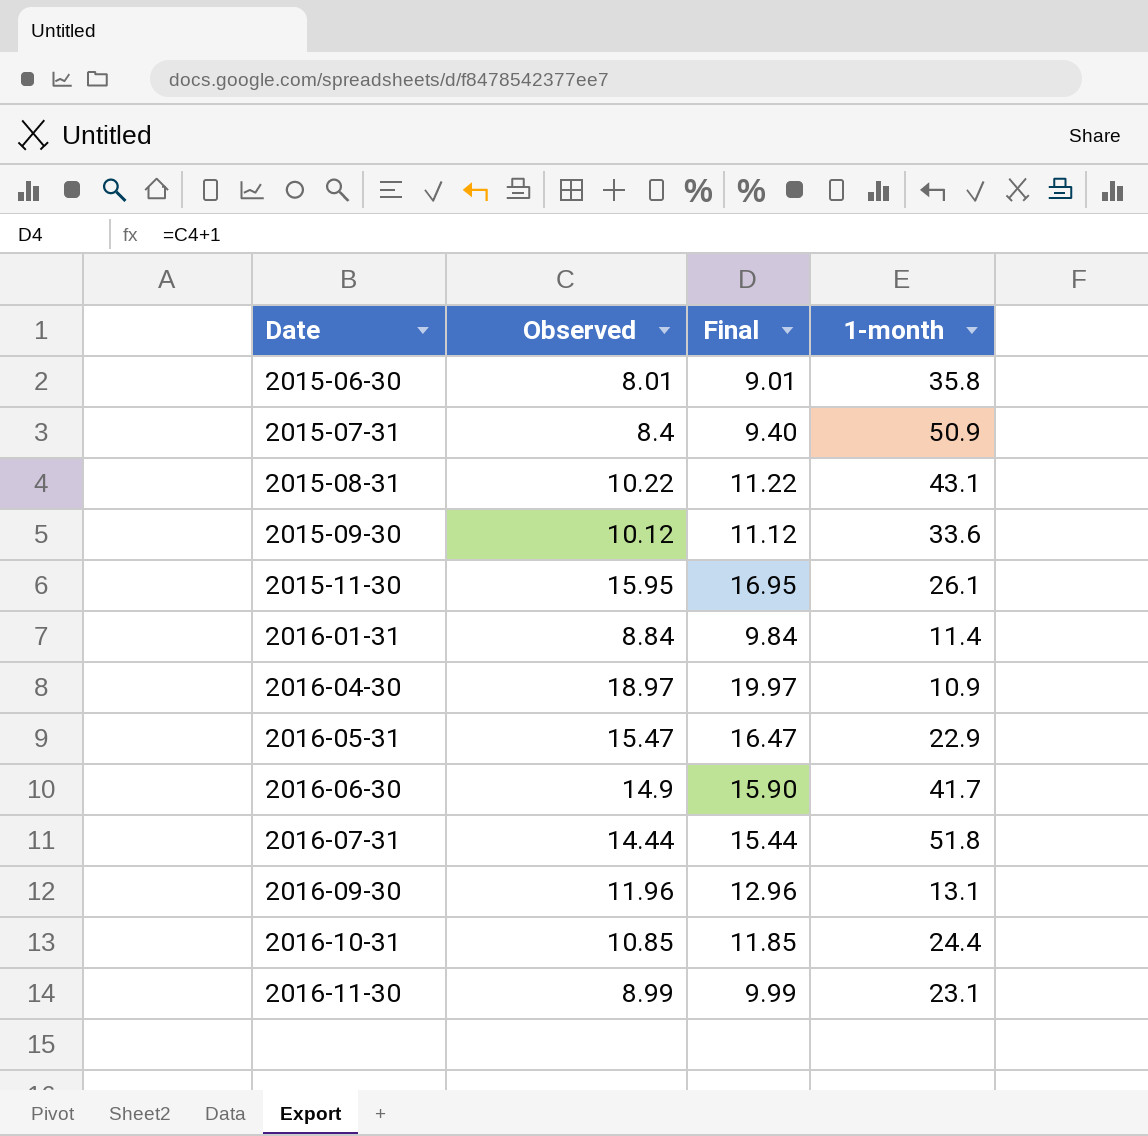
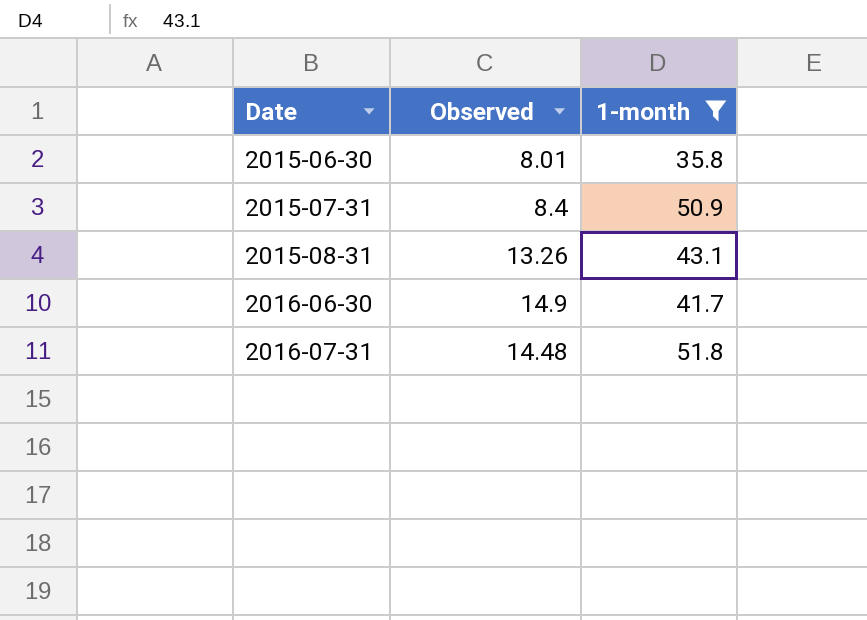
filter: none -> 1-month >= 35.8
column Final | formula: [Observed] + 1 -> none
2015-08-31 | Observed: 10.22 -> 13.26
2016-07-31 | Observed: 14.44 -> 14.48

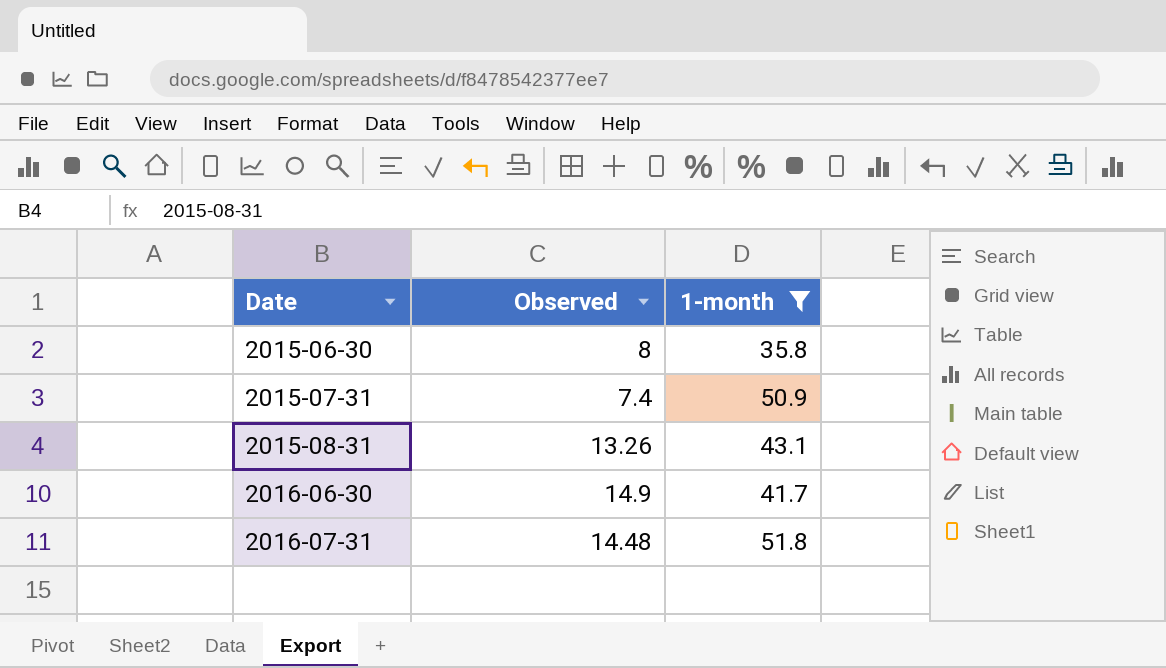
2015-06-30 | Observed: 8.01 -> 8
2015-07-31 | Observed: 8.4 -> 7.4

